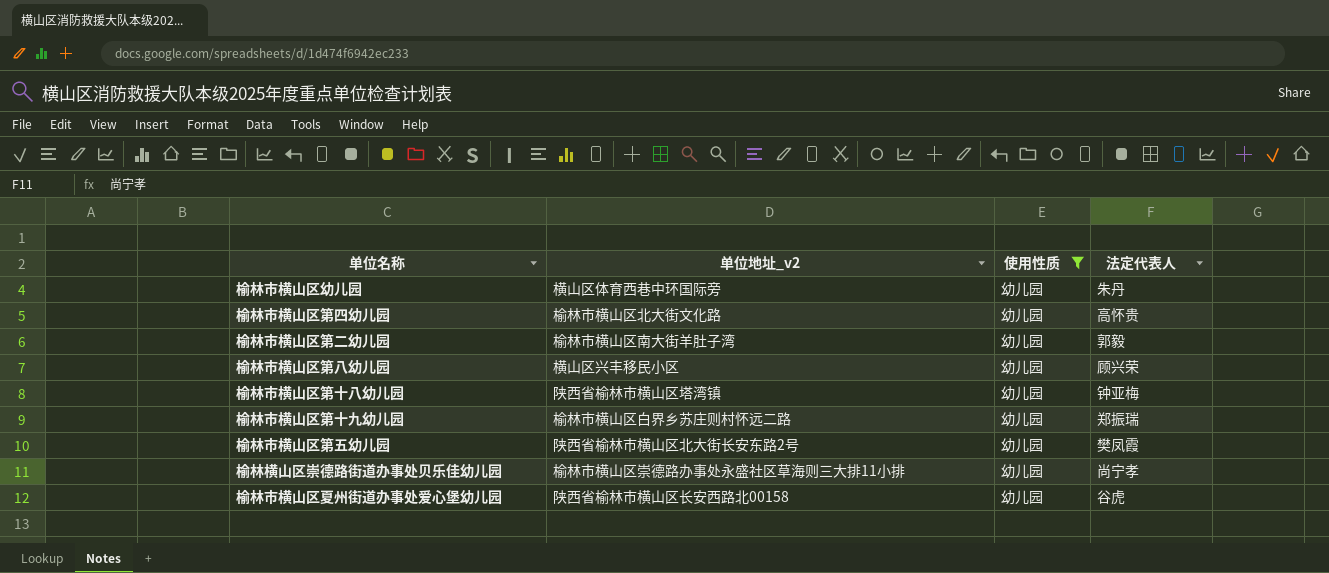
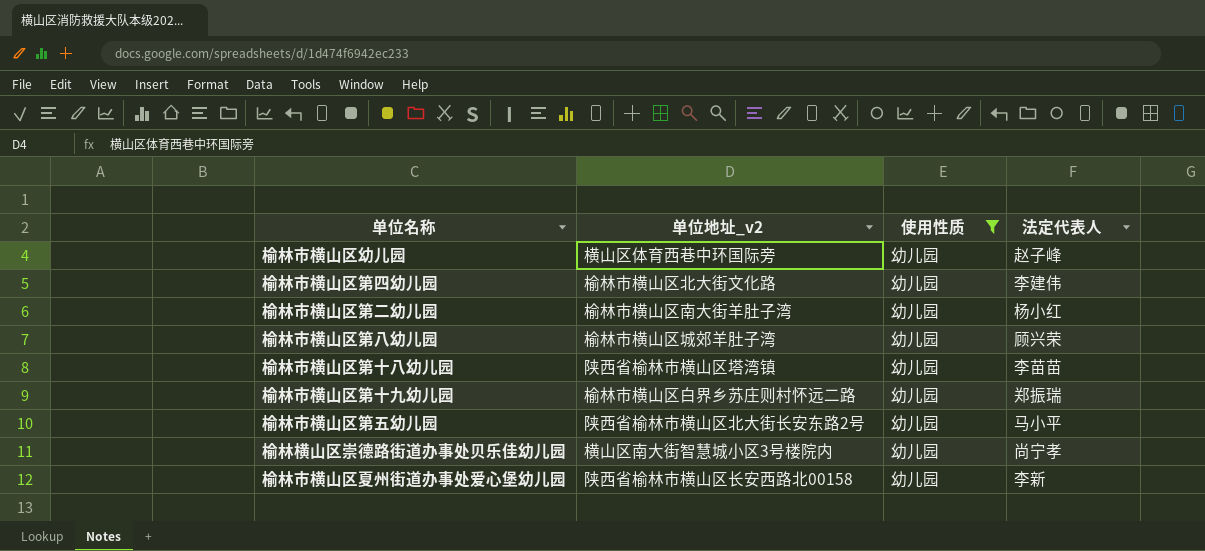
榆林市横山区幼儿园 | 法定代表人: 朱丹 -> 赵子峰
榆林市横山区第四幼儿园 | 法定代表人: 高怀贵 -> 李建伟
榆林市横山区第二幼儿园 | 法定代表人: 郭毅 -> 杨小红
榆林市横山区第八幼儿园 | 单位地址_v2: 横山区兴丰移民小区 -> 榆林市横山区城郊羊肚子湾
榆林市横山区第十八幼儿园 | 法定代表人: 钟亚梅 -> 李苗苗
榆林市横山区第五幼儿园 | 法定代表人: 樊凤霞 -> 马小平
榆林横山区崇德路街道办事处贝乐佳幼儿园 | 单位地址_v2: 榆林市横山区崇德路办事处永盛社区草海则三大排11小排 -> 横山区南大街智慧城小区3号楼院内
榆林市横山区夏州街道办事处爱心堡幼儿园 | 法定代表人: 谷虎 -> 李新

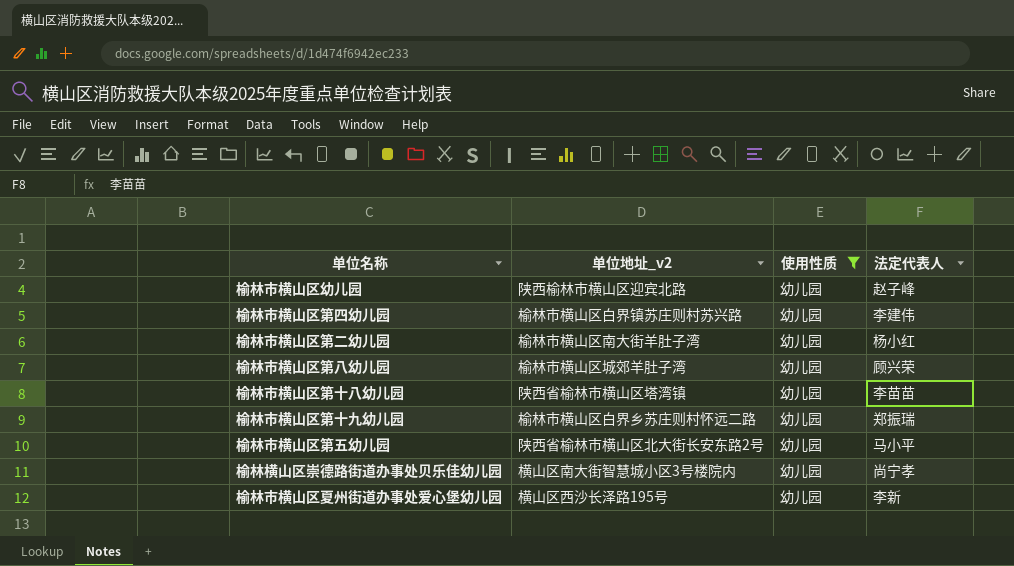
榆林市横山区幼儿园 | 单位地址_v2: 横山区体育西巷中环国际旁 -> 陕西榆林市横山区迎宾北路
榆林市横山区第四幼儿园 | 单位地址_v2: 榆林市横山区北大街文化路 -> 榆林市横山区白界镇苏庄则村苏兴路
榆林市横山区夏州街道办事处爱心堡幼儿园 | 单位地址_v2: 陕西省榆林市横山区长安西路北00158 -> 横山区西沙长泽路195号

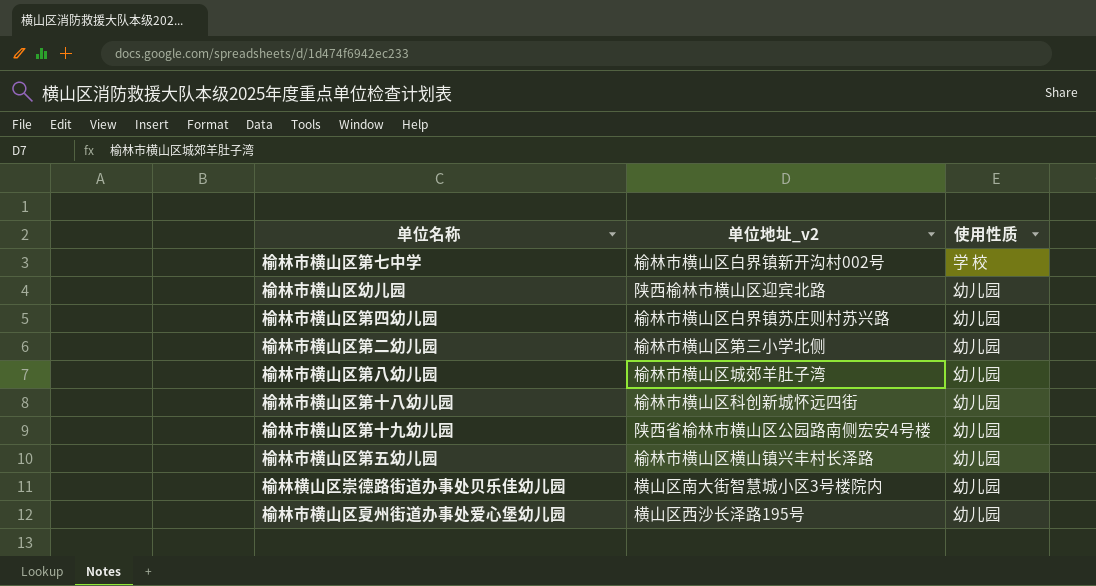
filter: 使用性质 = 幼儿园 -> none
column 法定代表人 | position: 4 -> none
榆林市横山区第二幼儿园 | 单位地址_v2: 榆林市横山区南大街羊肚子湾 -> 榆林市横山区第三小学北侧
榆林市横山区第十八幼儿园 | 单位地址_v2: 陕西省榆林市横山区塔湾镇 -> 榆林市横山区科创新城怀远四街
榆林市横山区第十九幼儿园 | 单位地址_v2: 榆林市横山区白界乡苏庄则村怀远二路 -> 陕西省榆林市横山区公园路南侧宏安4号楼
榆林市横山区第五幼儿园 | 单位地址_v2: 陕西省榆林市横山区北大街长安东路2号 -> 榆林市横山区横山镇兴丰村长泽路

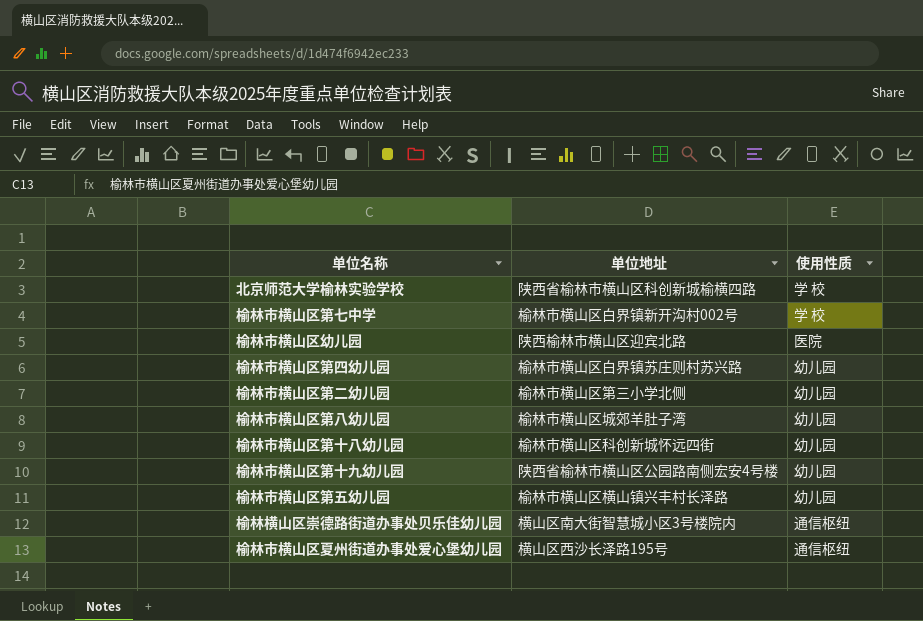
column name: 单位地址_v2 -> 单位地址
row 北京师范大学榆林实验学校: none -> 陕西省榆林市横山区科创新城榆横四路 | 学 校
榆林市横山区幼儿园 | 使用性质: 幼儿园 -> 医院
榆林横山区崇德路街道办事处贝乐佳幼儿园 | 使用性质: 幼儿园 -> 通信枢纽
榆林市横山区夏州街道办事处爱心堡幼儿园 | 使用性质: 幼儿园 -> 通信枢纽

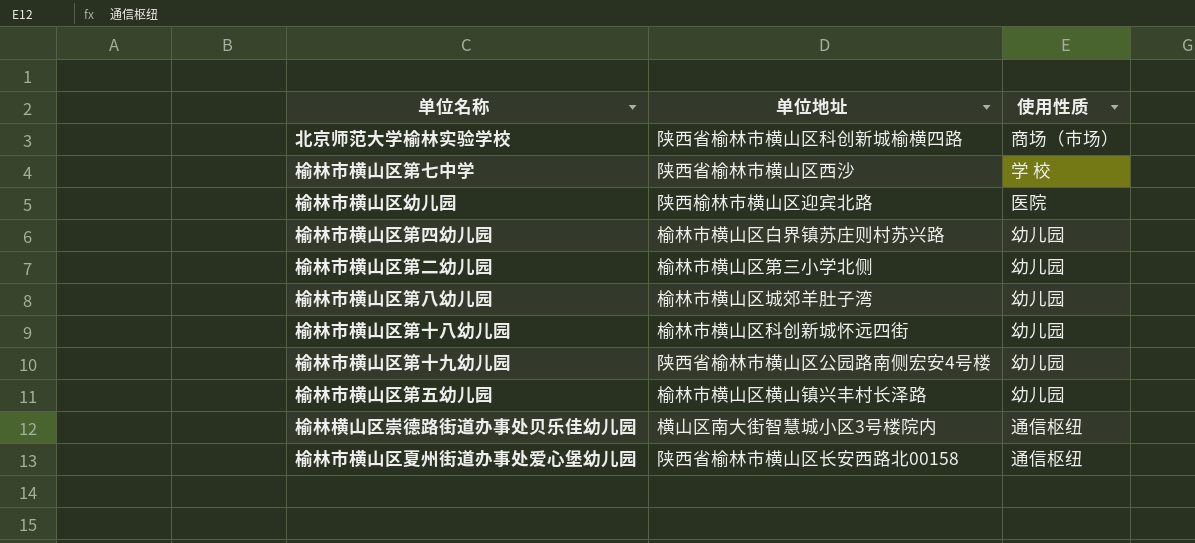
北京师范大学榆林实验学校 | 使用性质: 学 校 -> 商场（市场）
榆林市横山区第七中学 | 单位地址: 榆林市横山区白界镇新开沟村002号 -> 陕西省榆林市横山区西沙
榆林市横山区夏州街道办事处爱心堡幼儿园 | 单位地址: 横山区西沙长泽路195号 -> 陕西省榆林市横山区长安西路北00158

